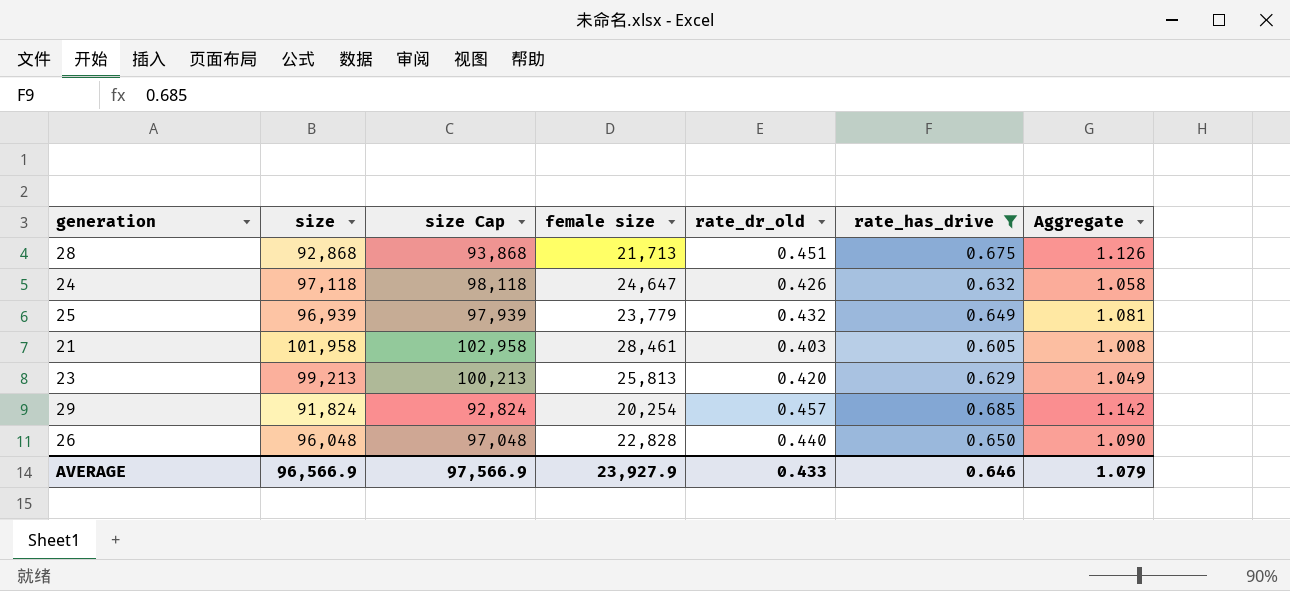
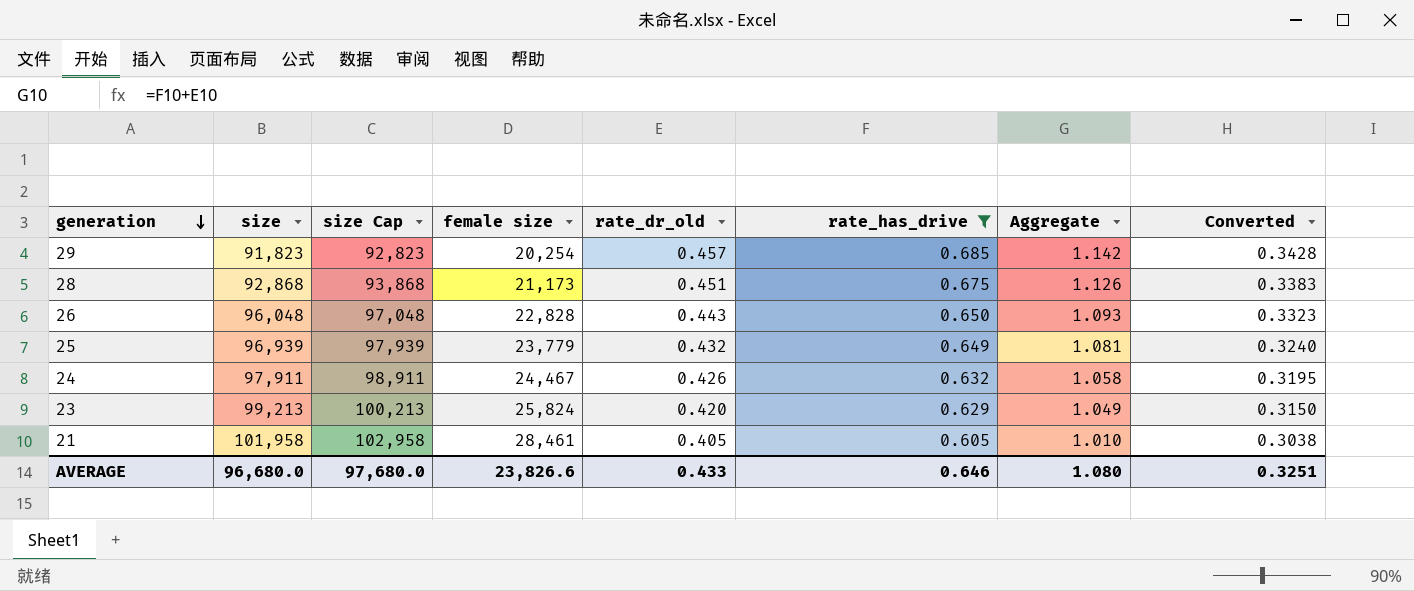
row order: none -> generation descending
column Converted | formula: none -> [rate_dr_old] * 0.75
29 | size: 91,824 -> 91,823
29 | size Cap: 92,824 -> 92,823
28 | female size: 21,713 -> 21,173
26 | rate_dr_old: 0.440 -> 0.443
26 | Aggregate: 1.090 -> 1.093
24 | size: 97,118 -> 97,911
24 | size Cap: 98,118 -> 98,911
24 | female size: 24,647 -> 24,467
23 | female size: 25,813 -> 25,824
21 | rate_dr_old: 0.403 -> 0.405
21 | Aggregate: 1.008 -> 1.010
AVERAGE | size: 96,566.9 -> 96,680.0
AVERAGE | size Cap: 97,566.9 -> 97,680.0
AVERAGE | female size: 23,927.9 -> 23,826.6
AVERAGE | Aggregate: 1.079 -> 1.080

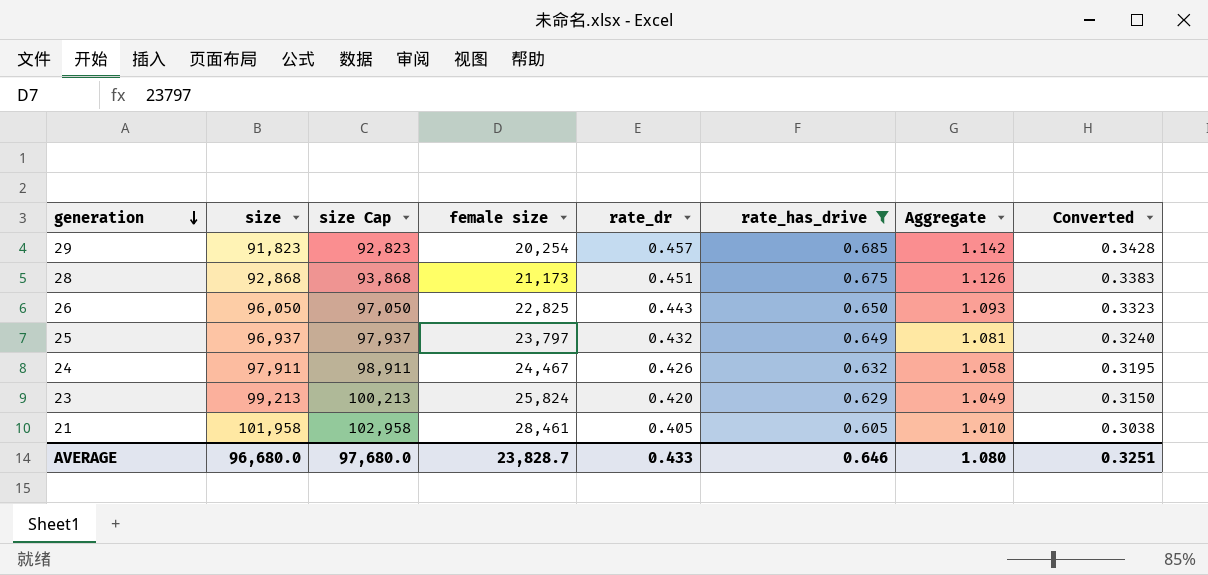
column name: rate_dr_old -> rate_dr
26 | size: 96,048 -> 96,050
26 | size Cap: 97,048 -> 97,050
26 | female size: 22,828 -> 22,825
25 | size: 96,939 -> 96,937
25 | size Cap: 97,939 -> 97,937
25 | female size: 23,779 -> 23,797
AVERAGE | female size: 23,826.6 -> 23,828.7

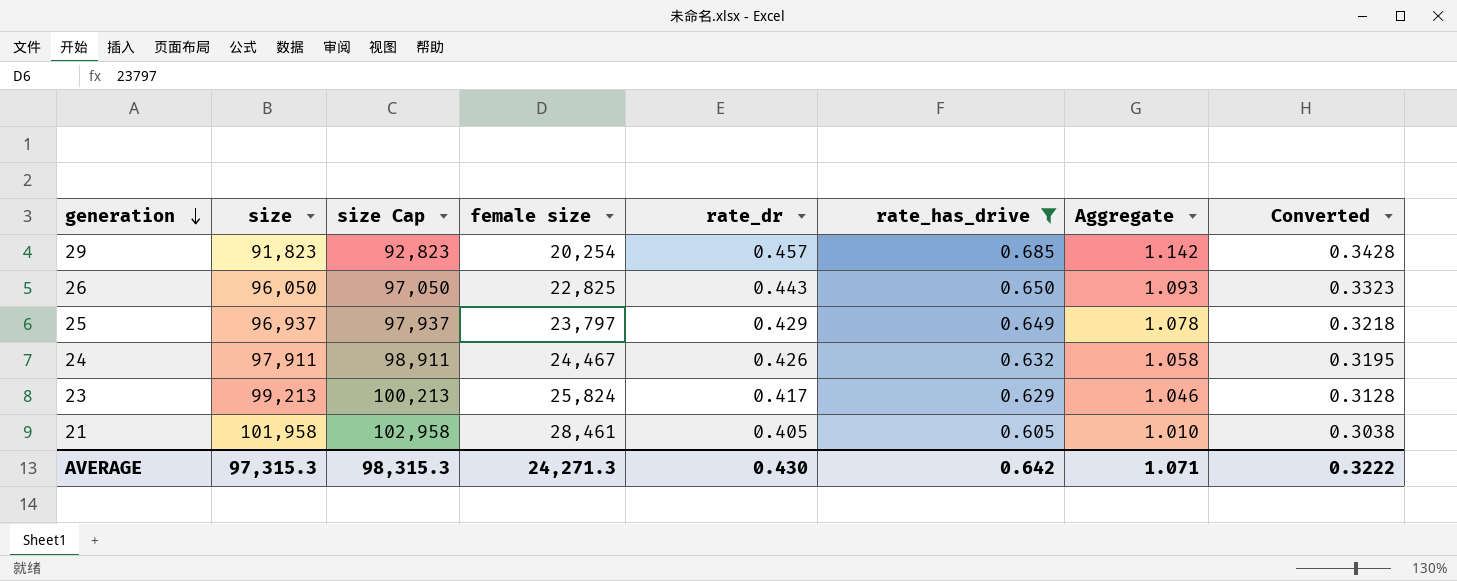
row 28: 92,868 | 93,868 | 21,173 | 0.451 | 0.675 | 1.126 | 0.3383 -> none
25 | rate_dr: 0.432 -> 0.429
25 | Aggregate: 1.081 -> 1.078
25 | Converted: 0.3240 -> 0.3218
23 | rate_dr: 0.420 -> 0.417
23 | Aggregate: 1.049 -> 1.046
23 | Converted: 0.3150 -> 0.3128
AVERAGE | size: 96,680.0 -> 97,315.3
AVERAGE | size Cap: 97,680.0 -> 98,315.3
AVERAGE | female size: 23,828.7 -> 24,271.3
AVERAGE | rate_dr: 0.433 -> 0.430
AVERAGE | rate_has_drive: 0.646 -> 0.642
AVERAGE | Aggregate: 1.080 -> 1.071
AVERAGE | Converted: 0.3251 -> 0.3222

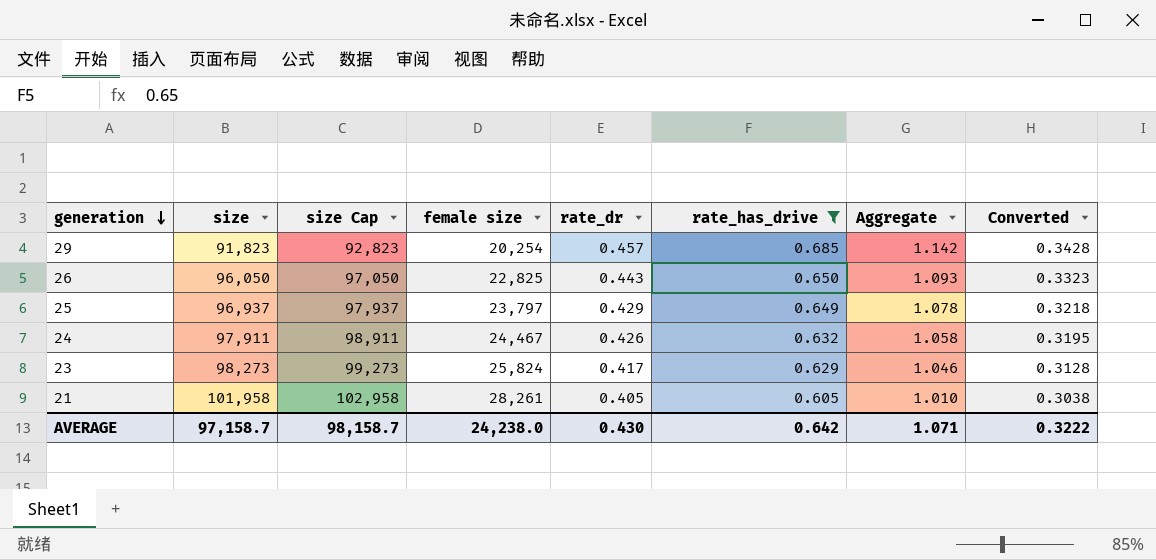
23 | size: 99,213 -> 98,273
23 | size Cap: 100,213 -> 99,273
21 | female size: 28,461 -> 28,261
AVERAGE | size: 97,315.3 -> 97,158.7
AVERAGE | size Cap: 98,315.3 -> 98,158.7
AVERAGE | female size: 24,271.3 -> 24,238.0

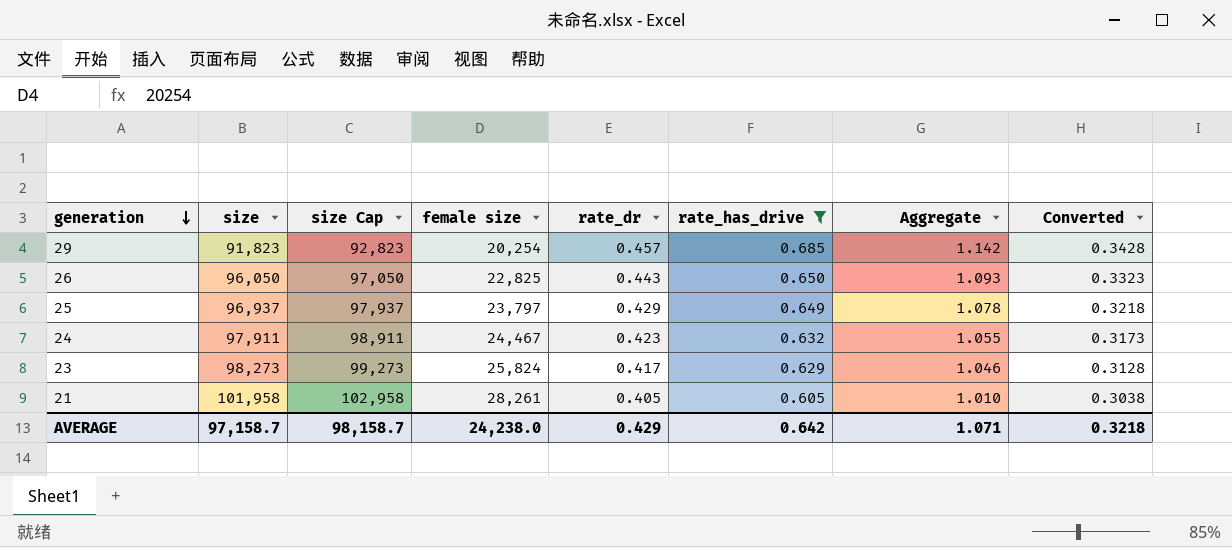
24 | rate_dr: 0.426 -> 0.423
24 | Aggregate: 1.058 -> 1.055
24 | Converted: 0.3195 -> 0.3173
AVERAGE | rate_dr: 0.430 -> 0.429
AVERAGE | Converted: 0.3222 -> 0.3218

